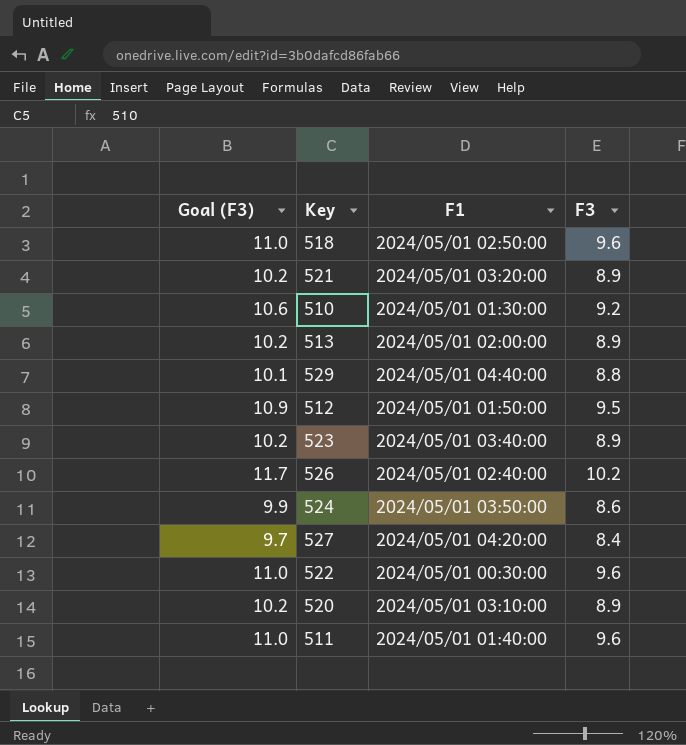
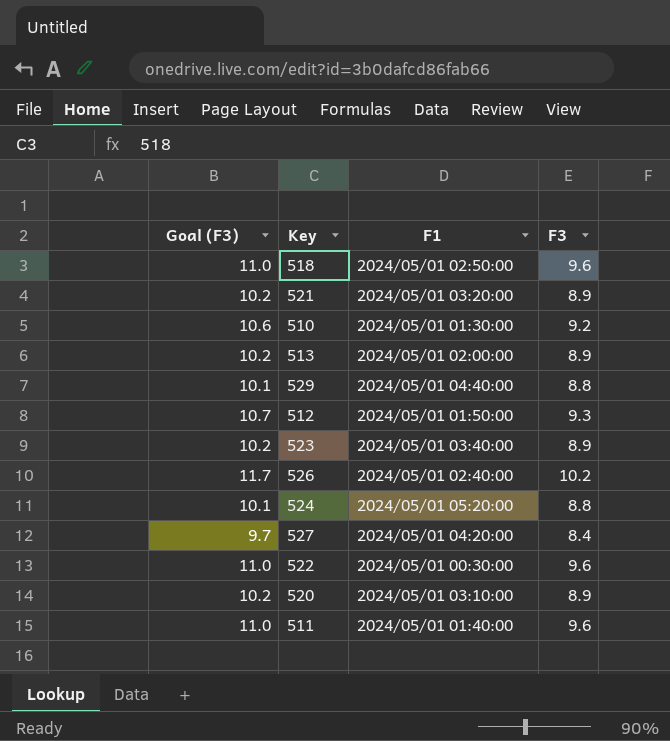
512 | Goal (F3): 10.9 -> 10.7
512 | F3: 9.5 -> 9.3
524 | Goal (F3): 9.9 -> 10.1
524 | F1: 2024/05/01 03:50:00 -> 2024/05/01 05:20:00
524 | F3: 8.6 -> 8.8

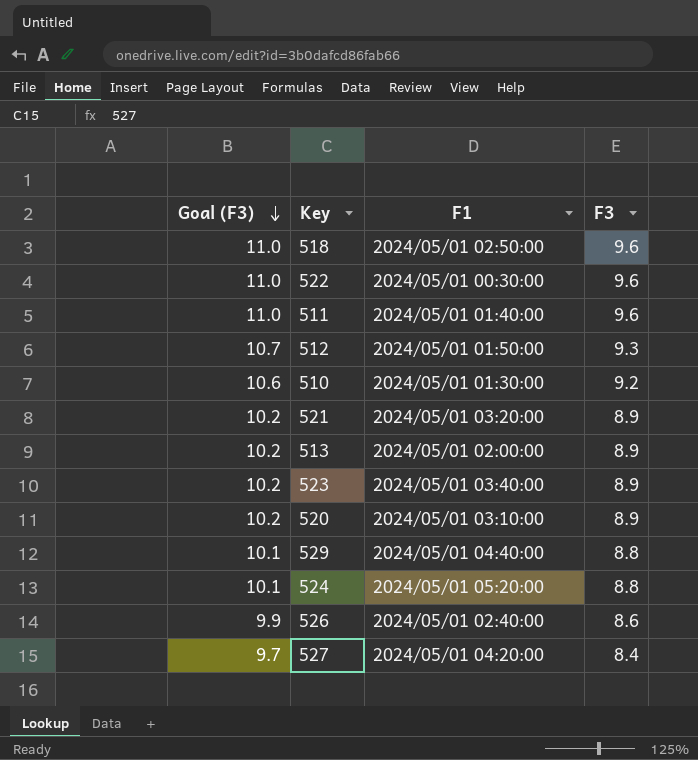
row order: none -> Goal (F3) descending
526 | Goal (F3): 11.7 -> 9.9
526 | F3: 10.2 -> 8.6

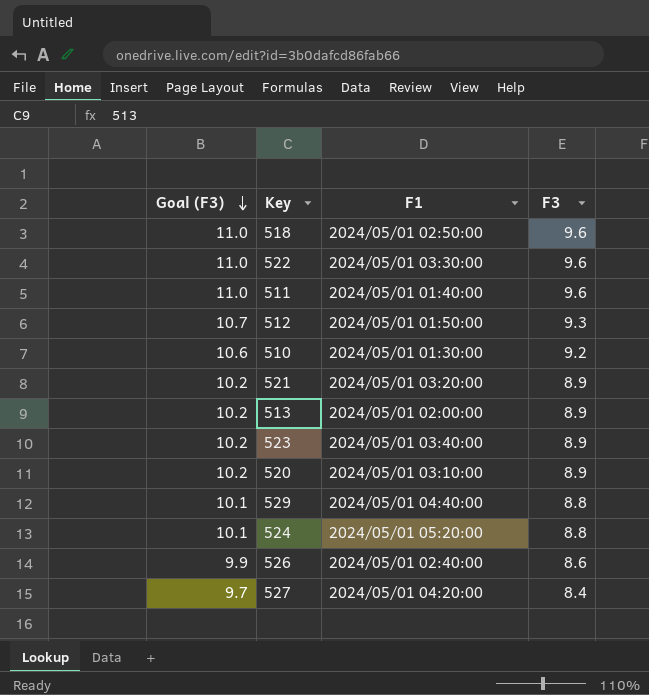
522 | F1: 2024/05/01 00:30:00 -> 2024/05/01 03:30:00

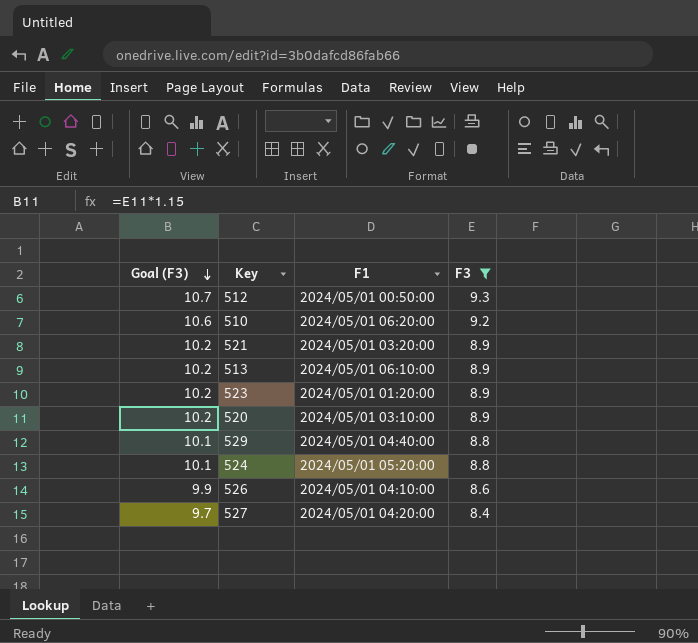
filter: none -> F3 != 9.6
512 | F1: 2024/05/01 01:50:00 -> 2024/05/01 00:50:00
510 | F1: 2024/05/01 01:30:00 -> 2024/05/01 06:20:00
513 | F1: 2024/05/01 02:00:00 -> 2024/05/01 06:10:00
523 | F1: 2024/05/01 03:40:00 -> 2024/05/01 01:20:00
526 | F1: 2024/05/01 02:40:00 -> 2024/05/01 04:10:00

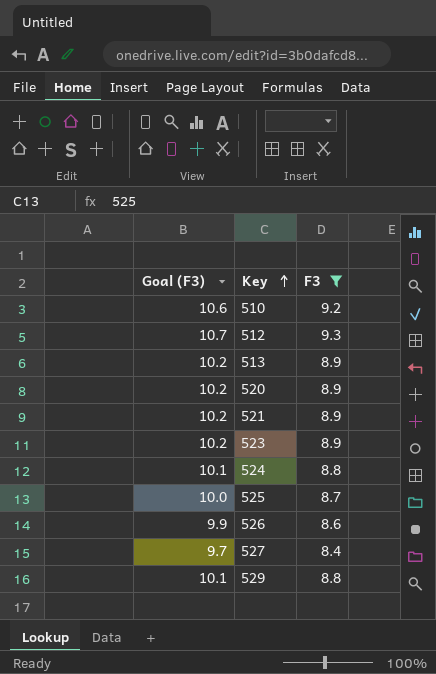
row order: Goal (F3) descending -> Key ascending
column F1 | position: 3 -> none
row 525: none -> 10.0 | 8.7

